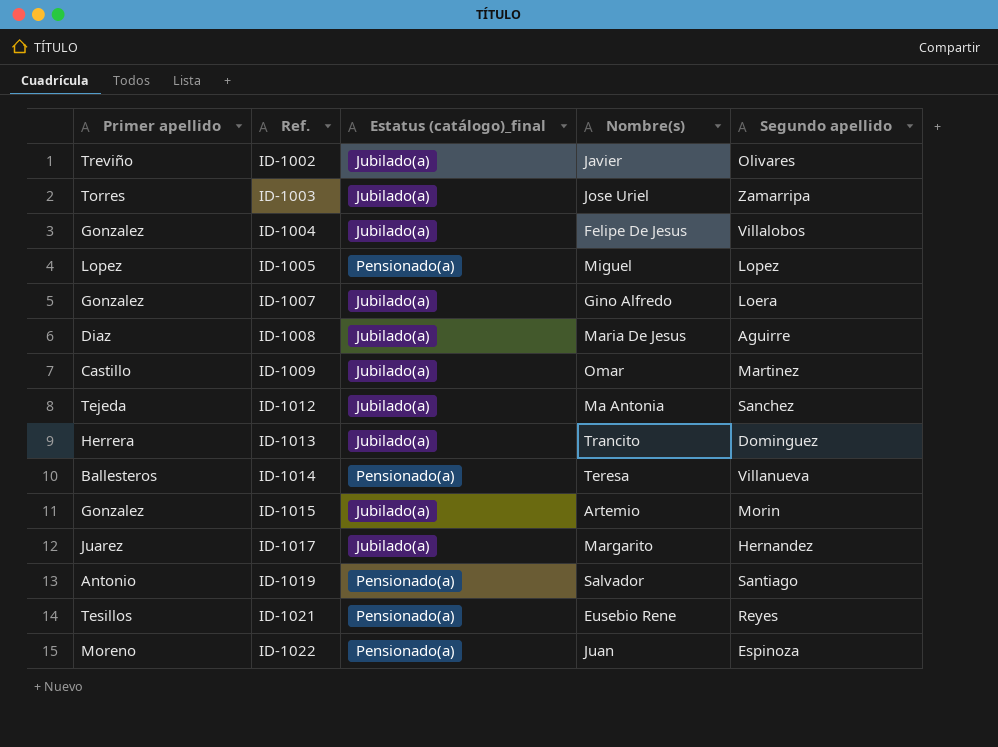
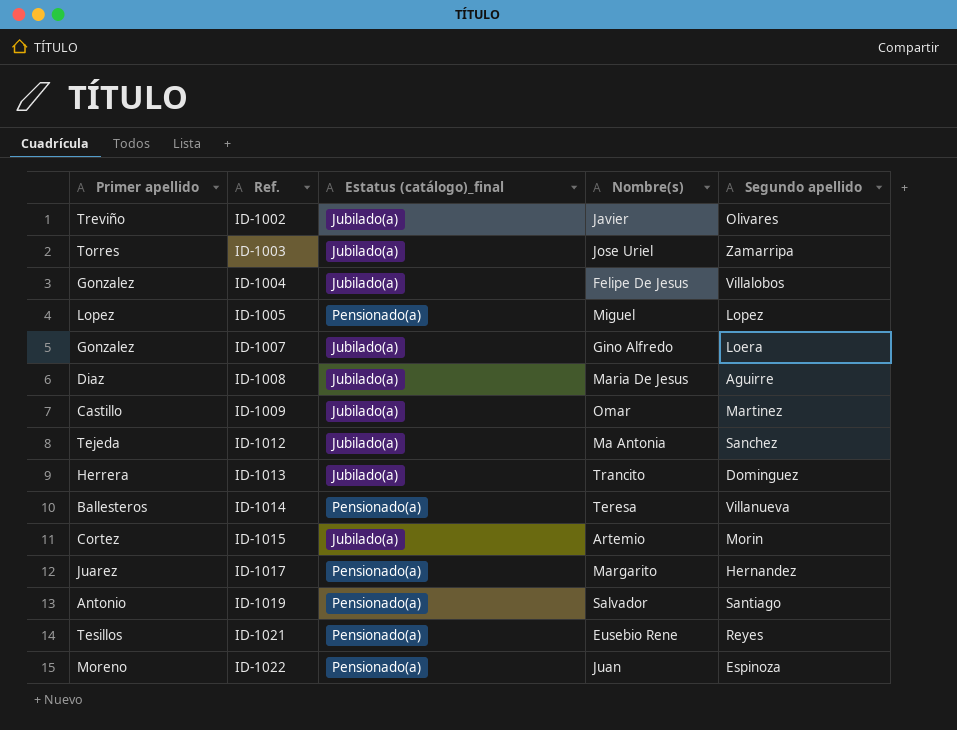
ID-1015 | Primer apellido: Gonzalez -> Cortez
ID-1017 | Estatus (catálogo)_final: Jubilado(a) -> Pensionado(a)

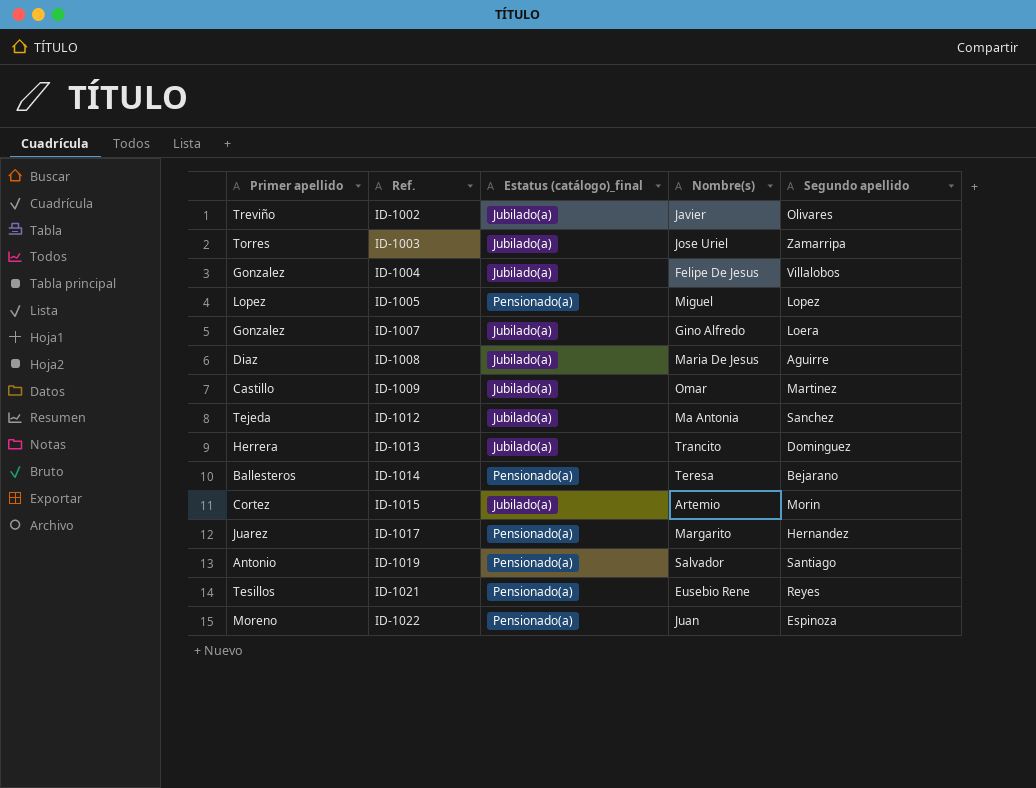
ID-1014 | Segundo apellido: Villanueva -> Bejarano

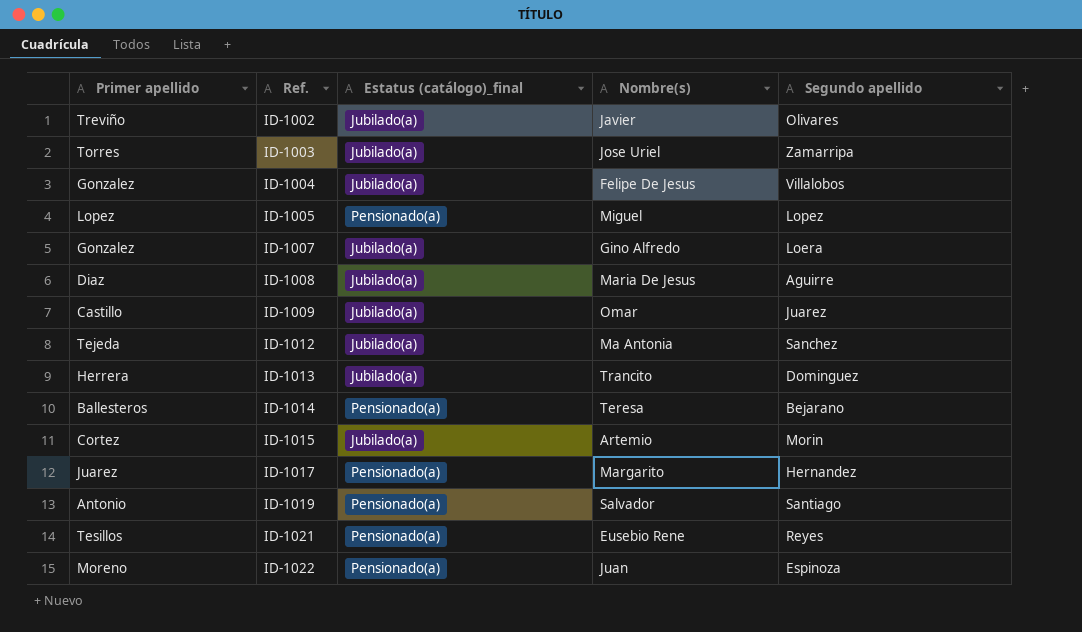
ID-1009 | Segundo apellido: Martinez -> Juarez

